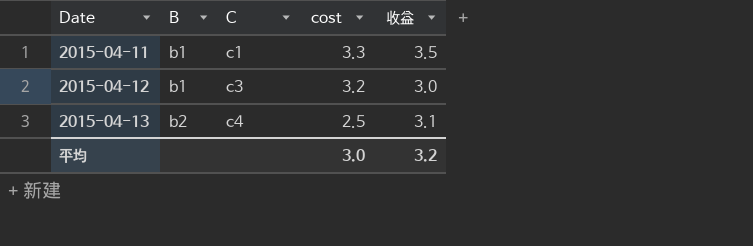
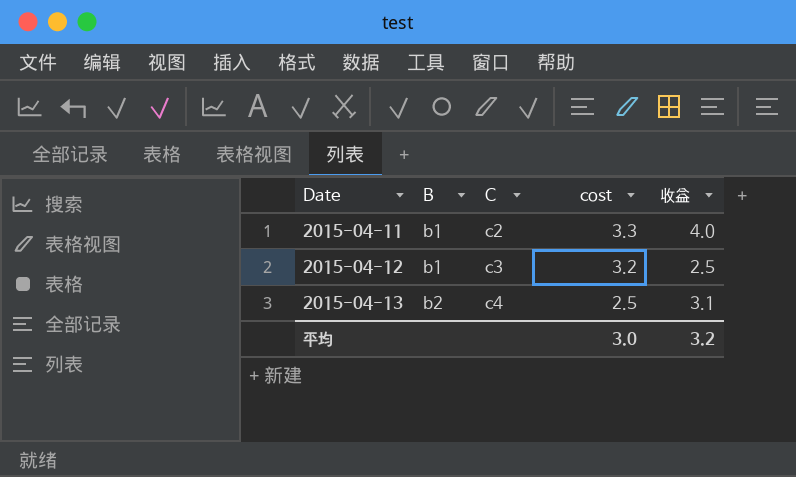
2015-04-11 | C: c1 -> c2
2015-04-11 | 收益: 3.5 -> 4.0
2015-04-12 | 收益: 3.0 -> 2.5

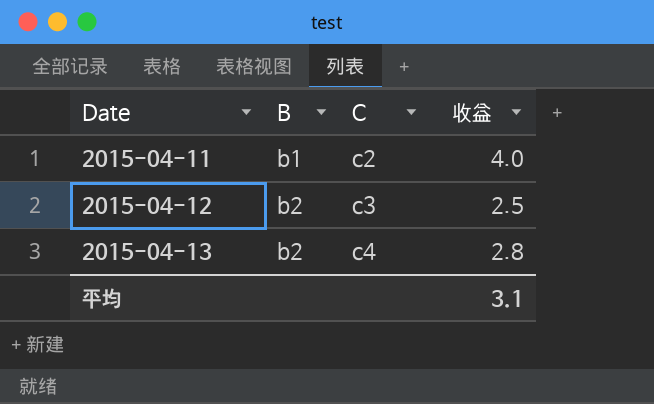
column cost | position: 4 -> none
2015-04-12 | B: b1 -> b2
2015-04-13 | 收益: 3.1 -> 2.8
平均 | 收益: 3.2 -> 3.1

